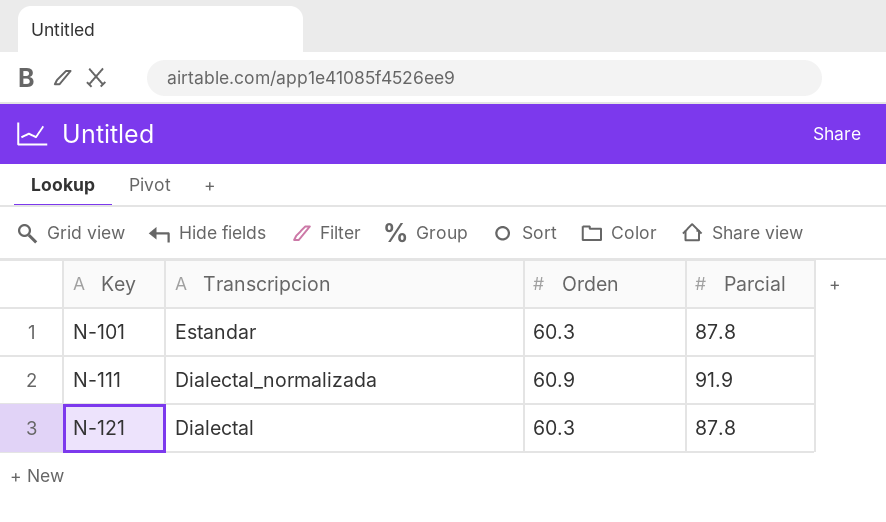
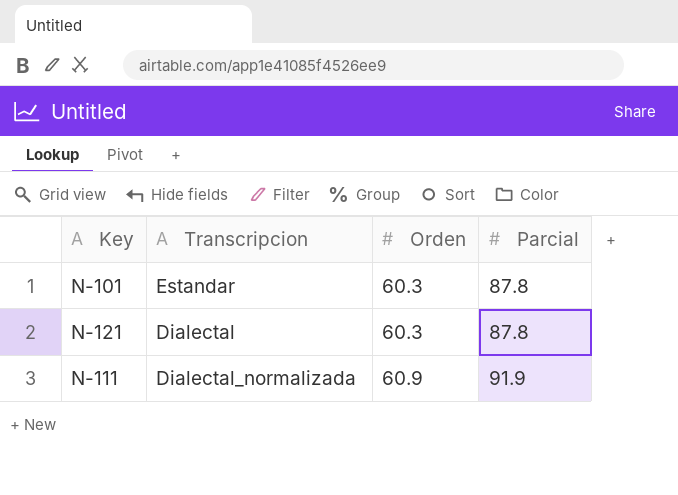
row order: Key ascending -> Orden ascending

